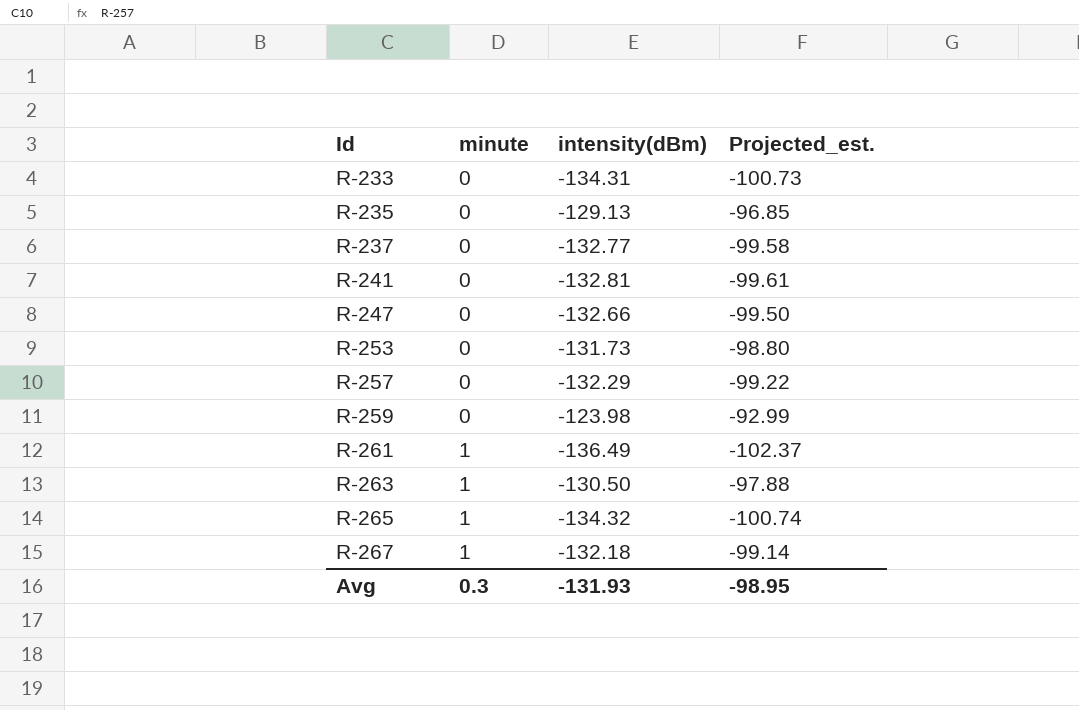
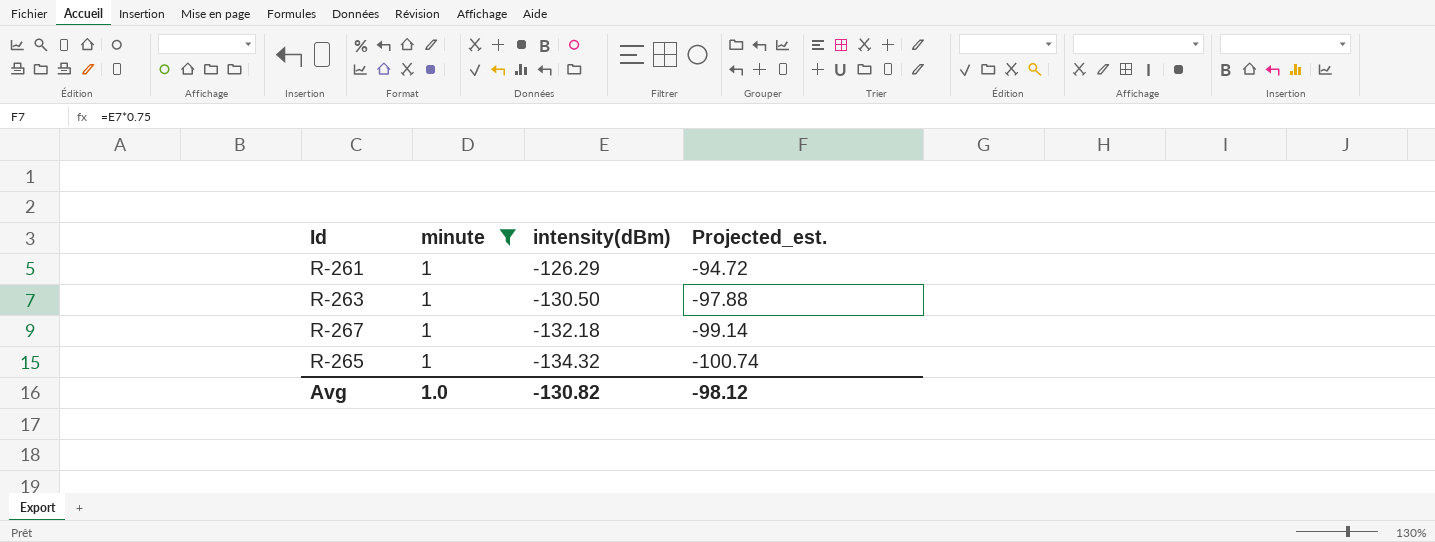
filter: none -> minute = 1
row order: Id ascending -> intensity(dBm) descending
R-261 | intensity(dBm): -136.49 -> -126.29
R-261 | Projected_est.: -102.37 -> -94.72
Avg | minute: 0.3 -> 1.0
Avg | intensity(dBm): -131.93 -> -130.82
Avg | Projected_est.: -98.95 -> -98.12

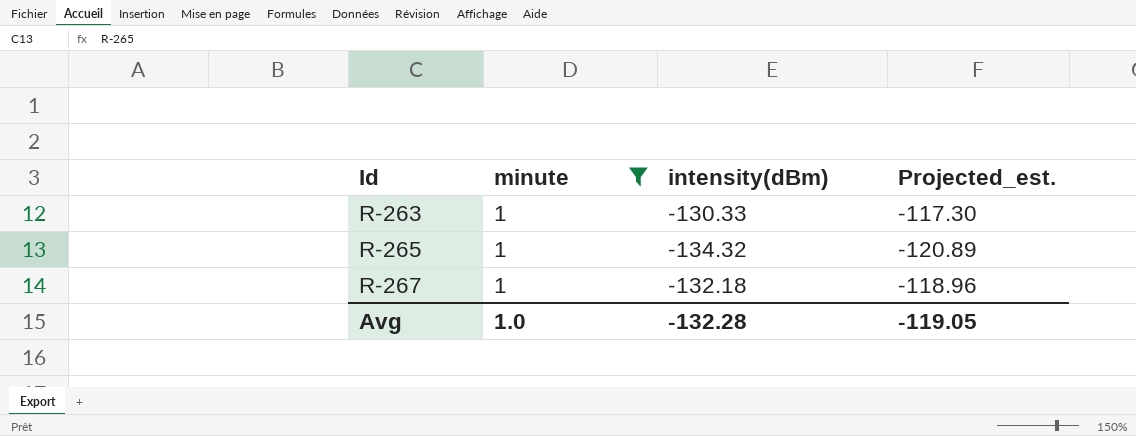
row order: intensity(dBm) descending -> Id ascending
column Projected_est. | formula: [intensity(dBm)] * 0.75 -> [intensity(dBm)] * 0.9
row R-261: 1 | -126.29 | -94.72 -> none
R-263 | intensity(dBm): -130.50 -> -130.33
Avg | intensity(dBm): -130.82 -> -132.28
Avg | Projected_est.: -98.12 -> -119.05

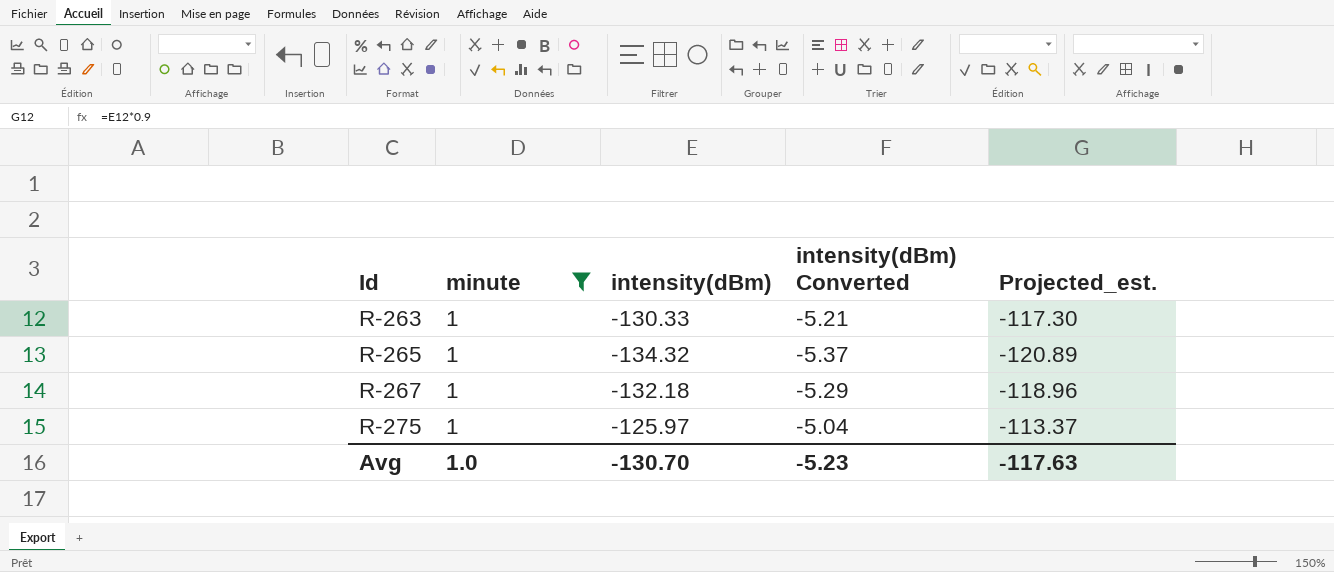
column intensity(dBm) Converted | formula: none -> [intensity(dBm)] * 0.04
row R-275: none -> 1 | -125.97 | -5.04 | -113.37
Avg | intensity(dBm): -132.28 -> -130.70
Avg | Projected_est.: -119.05 -> -117.63

